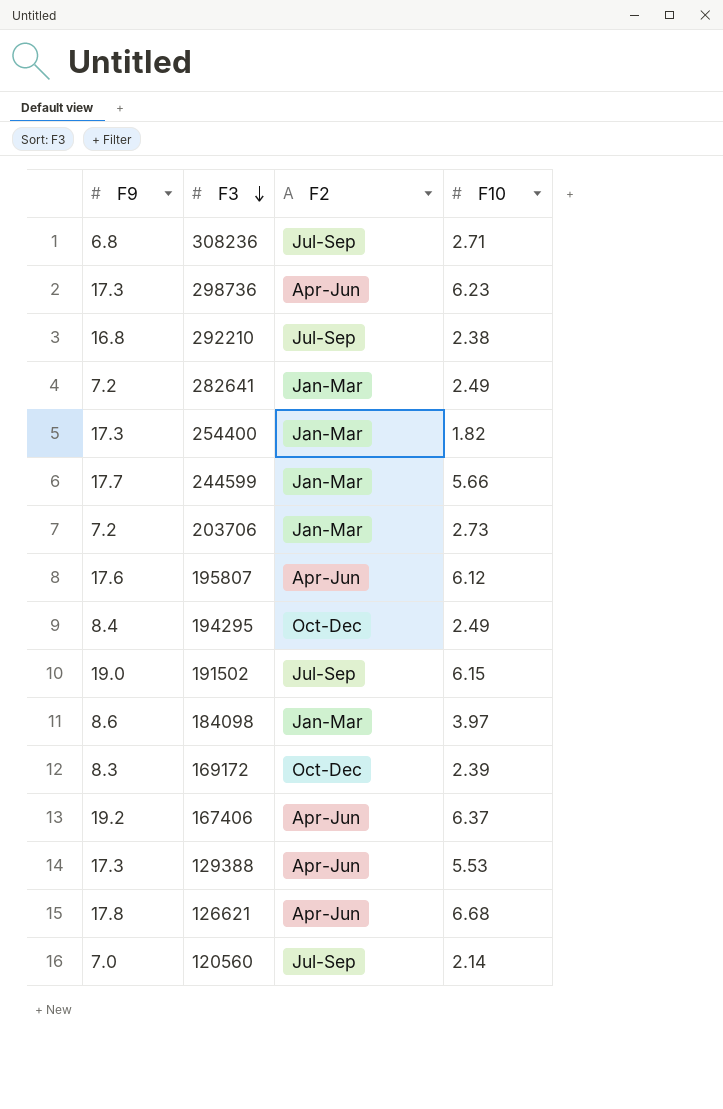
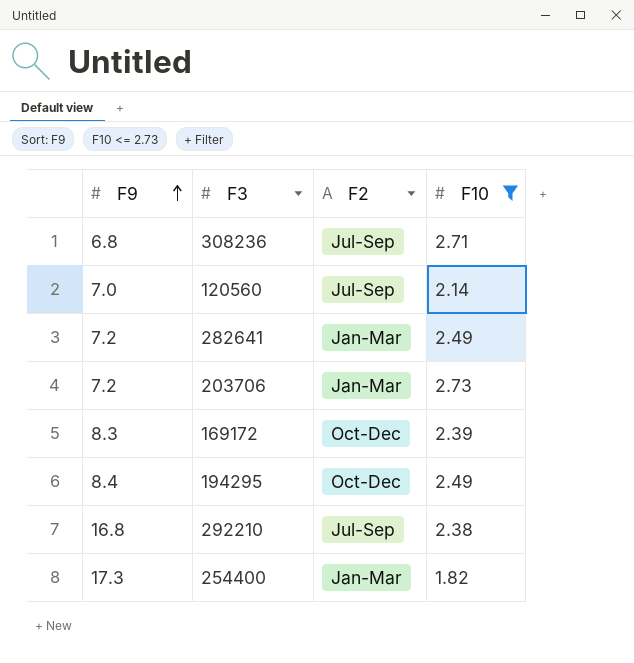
filter: none -> F10 <= 2.73
row order: F3 descending -> F9 ascending

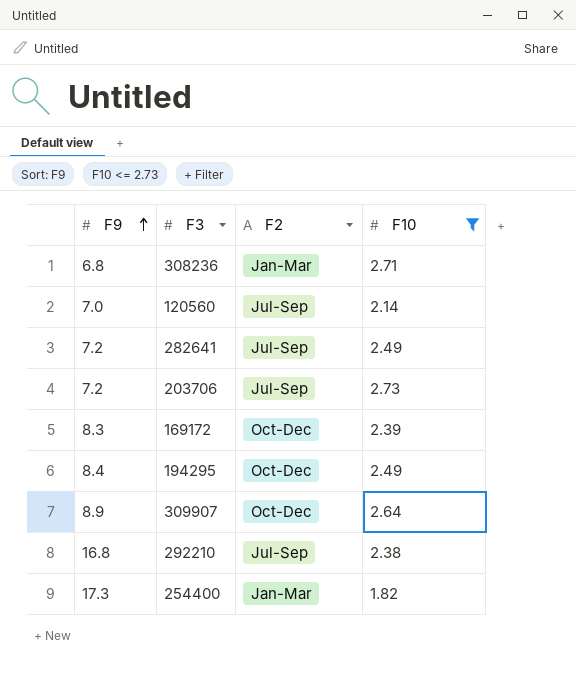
308236 | F2: Jul-Sep -> Jan-Mar
282641 | F2: Jan-Mar -> Jul-Sep
203706 | F2: Jan-Mar -> Jul-Sep
row 309907: none -> 8.9 | Oct-Dec | 2.64

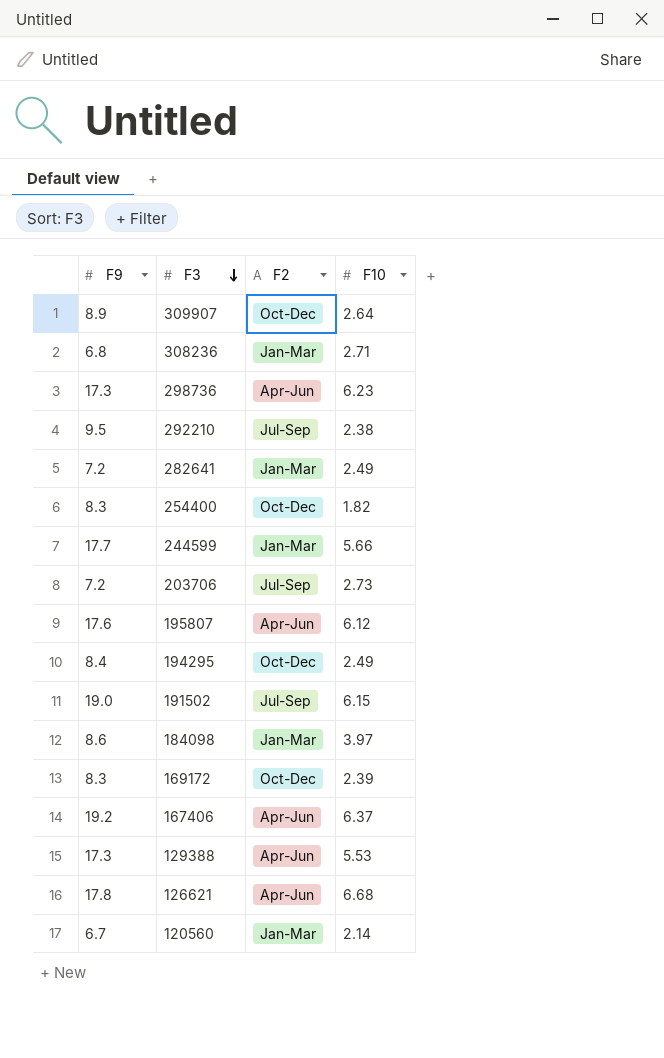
filter: F10 <= 2.73 -> none
row order: F9 ascending -> F3 descending
292210 | F9: 16.8 -> 9.5
282641 | F2: Jul-Sep -> Jan-Mar
254400 | F9: 17.3 -> 8.3
254400 | F2: Jan-Mar -> Oct-Dec
120560 | F9: 7.0 -> 6.7
120560 | F2: Jul-Sep -> Jan-Mar

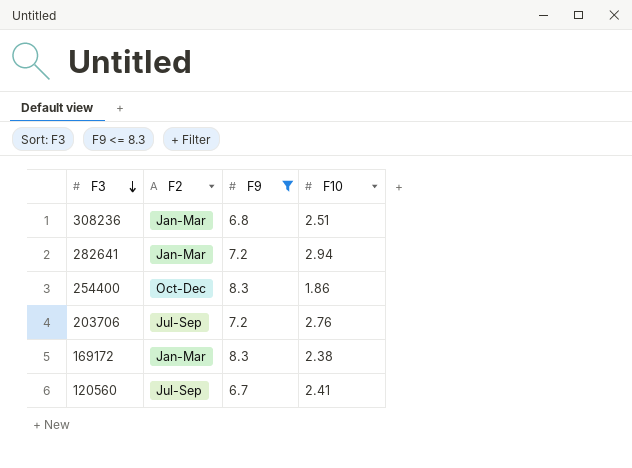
filter: none -> F9 <= 8.3
column F9 | position: 1 -> 3
308236 | F10: 2.71 -> 2.51
282641 | F10: 2.49 -> 2.94
254400 | F10: 1.82 -> 1.86
203706 | F10: 2.73 -> 2.76
169172 | F2: Oct-Dec -> Jan-Mar
169172 | F10: 2.39 -> 2.38
120560 | F2: Jan-Mar -> Jul-Sep
120560 | F10: 2.14 -> 2.41

